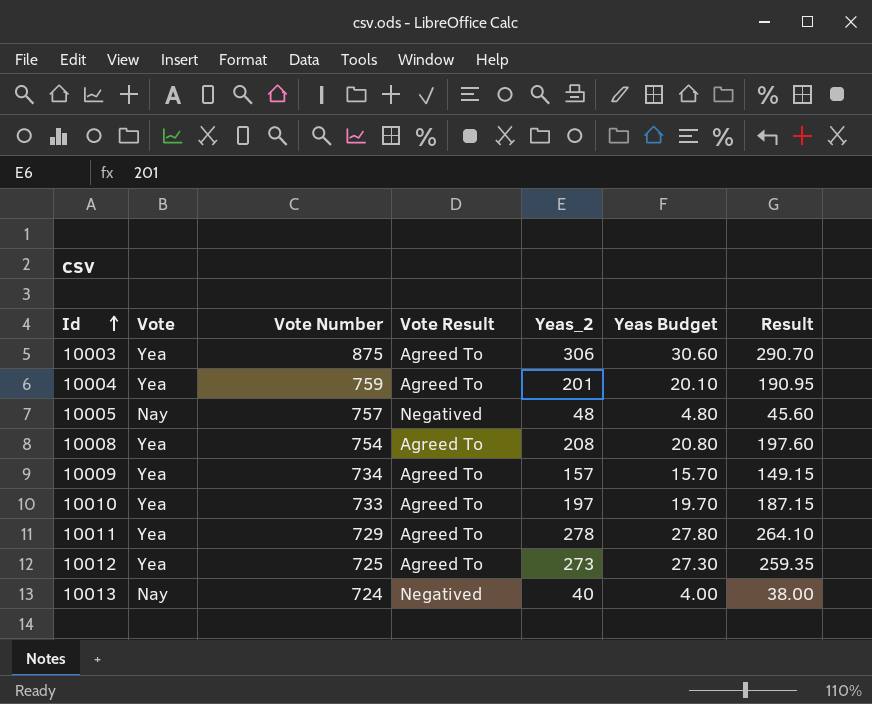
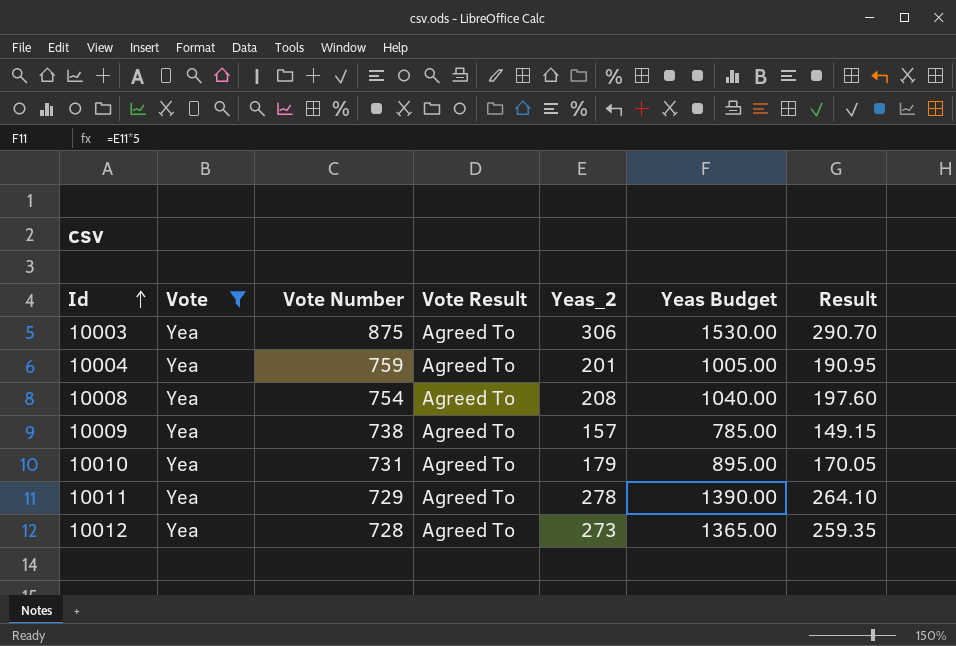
filter: none -> Vote = Yea
column Yeas Budget | formula: [Yeas_2] * 0.1 -> [Yeas_2] * 5
10009 | Vote Number: 734 -> 738
10010 | Vote Number: 733 -> 731
10010 | Yeas_2: 197 -> 179
10010 | Result: 187.15 -> 170.05
10012 | Vote Number: 725 -> 728

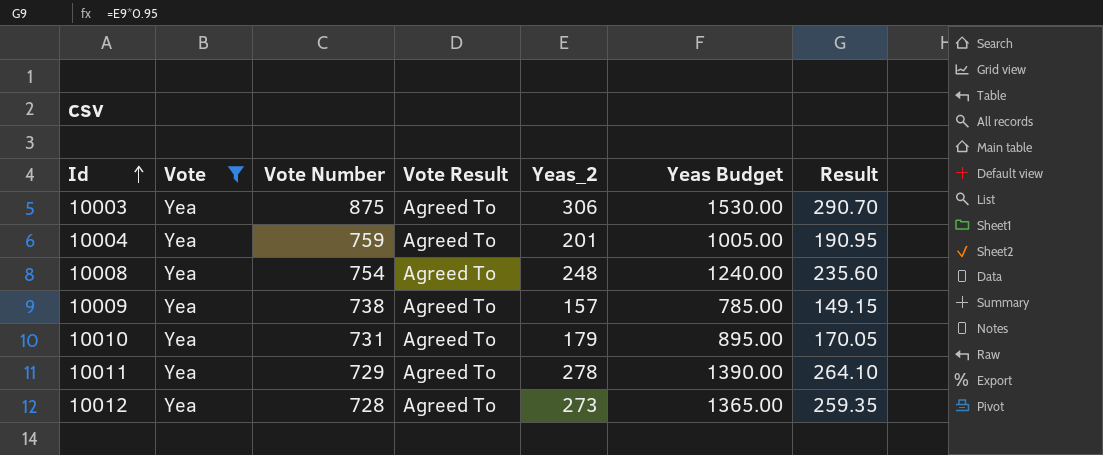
10008 | Yeas_2: 208 -> 248
10008 | Yeas Budget: 1040.00 -> 1240.00
10008 | Result: 197.60 -> 235.60

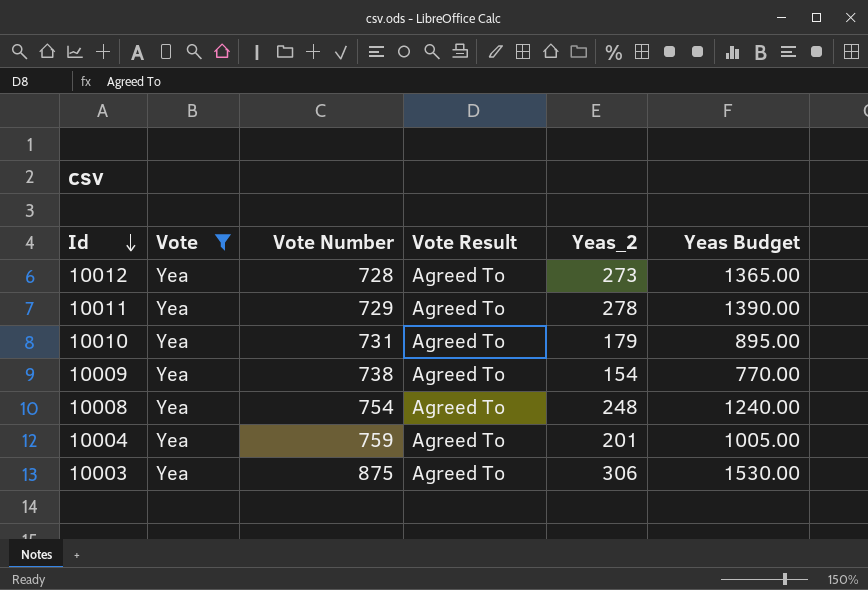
row order: Id ascending -> Id descending
column Result | formula: [Yeas_2] * 0.95 -> none
10009 | Yeas_2: 157 -> 154
10009 | Yeas Budget: 785.00 -> 770.00

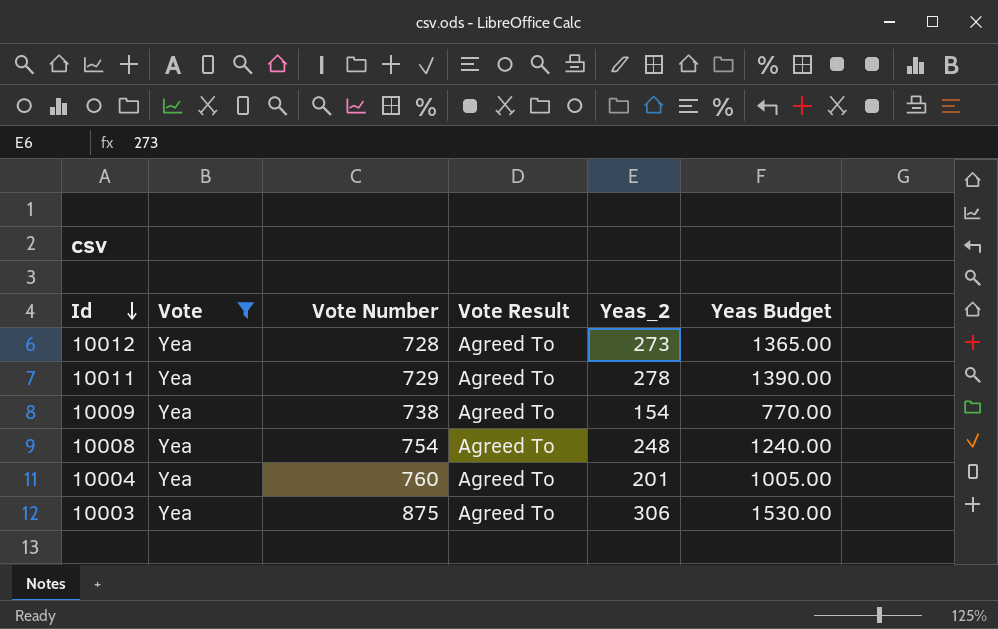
row 10010: Yea | 731 | Agreed To | 179 | 895.00 -> none
10004 | Vote Number: 759 -> 760

